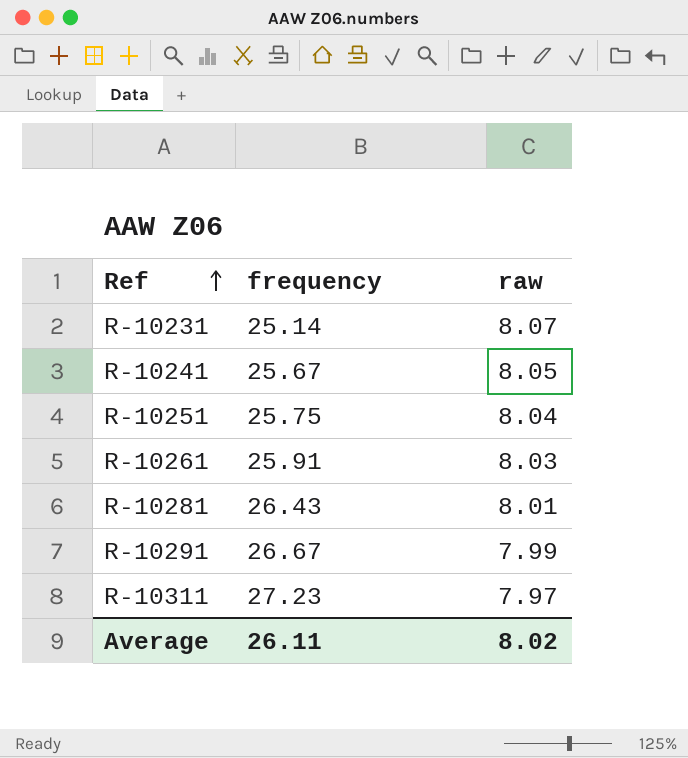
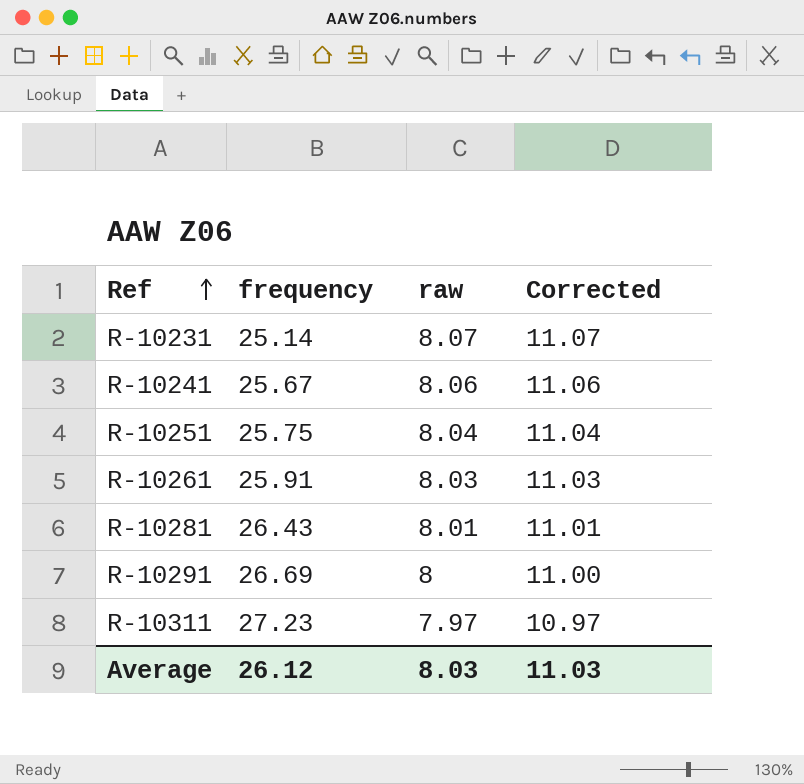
column Corrected | formula: none -> [raw] + 3
R-10241 | raw: 8.05 -> 8.06
R-10291 | frequency: 26.67 -> 26.69
R-10291 | raw: 7.99 -> 8
Average | frequency: 26.11 -> 26.12
Average | raw: 8.02 -> 8.03

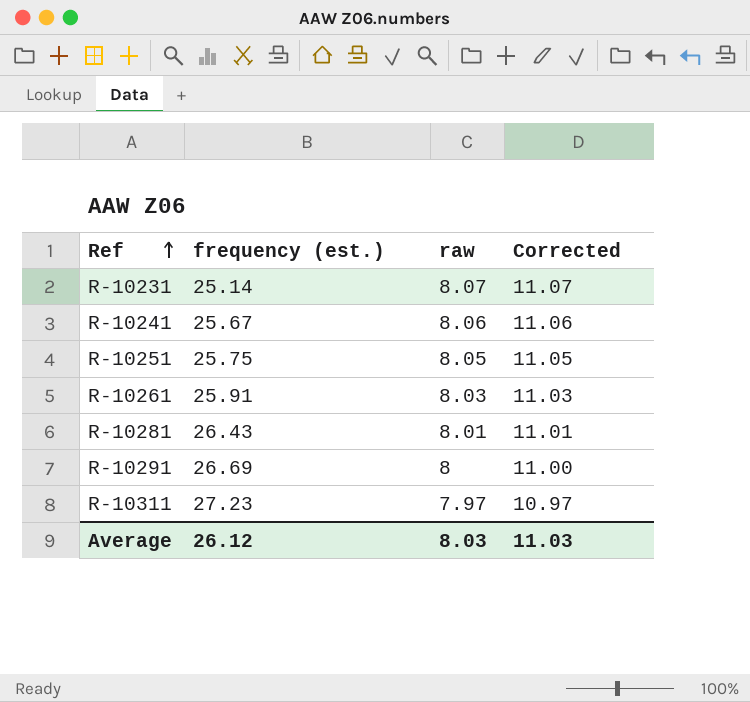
column name: frequency -> frequency (est.)
R-10251 | raw: 8.04 -> 8.05
R-10251 | Corrected: 11.04 -> 11.05

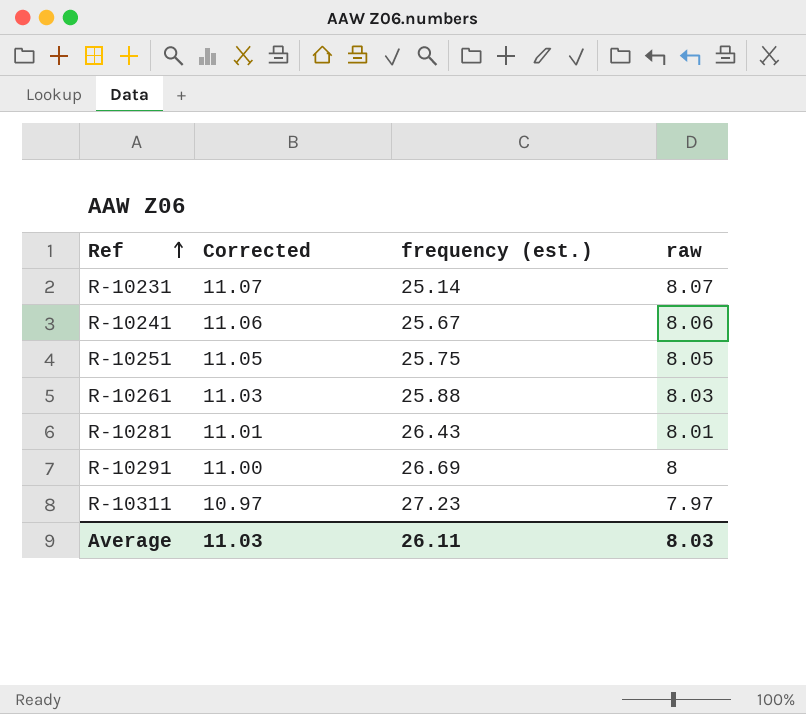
column Corrected | position: 4 -> 2
R-10261 | frequency (est.): 25.91 -> 25.88
Average | frequency (est.): 26.12 -> 26.11

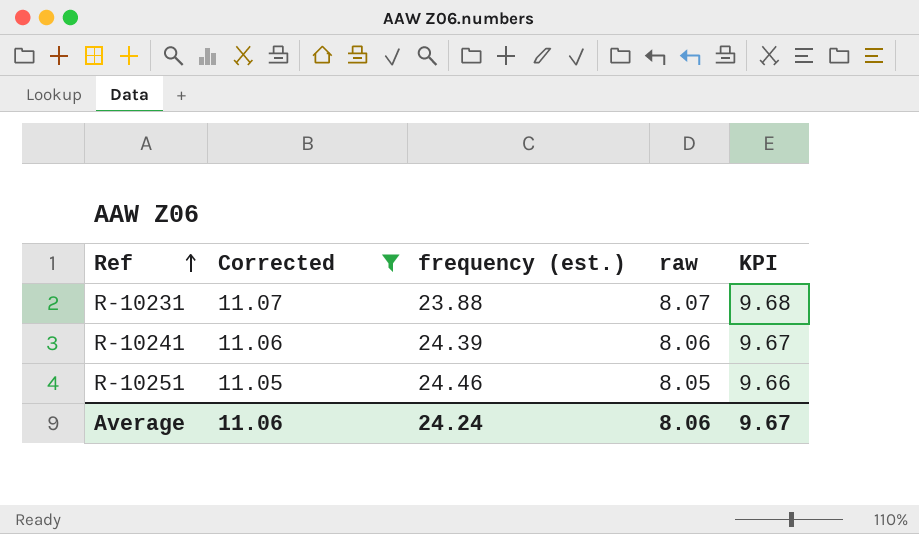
filter: none -> Corrected >= 11.05
column KPI | formula: none -> [raw] * 1.2
R-10231 | frequency (est.): 25.14 -> 23.88
R-10241 | frequency (est.): 25.67 -> 24.39
R-10251 | frequency (est.): 25.75 -> 24.46
Average | Corrected: 11.03 -> 11.06
Average | frequency (est.): 26.11 -> 24.24
Average | raw: 8.03 -> 8.06

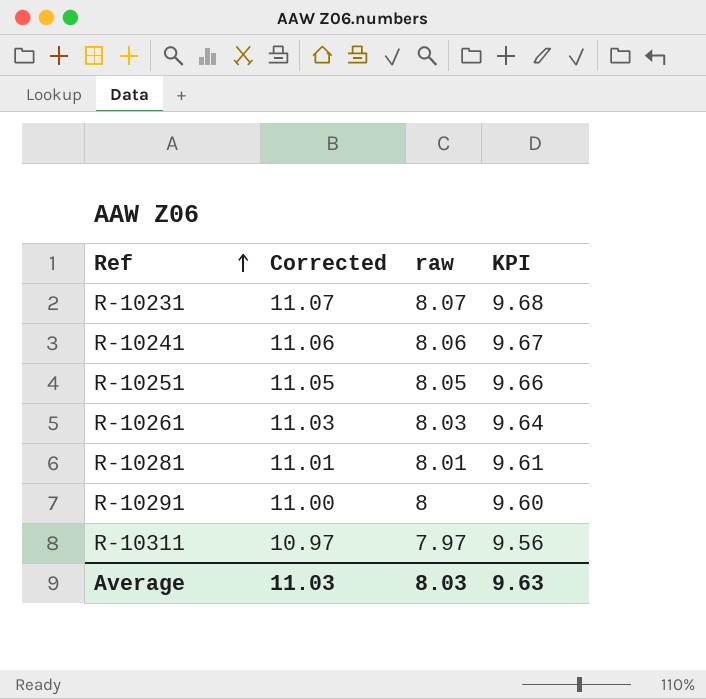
filter: Corrected >= 11.05 -> none
column frequency (est.) | position: 3 -> none
Average | Corrected: 11.06 -> 11.03
Average | raw: 8.06 -> 8.03
Average | KPI: 9.67 -> 9.63

